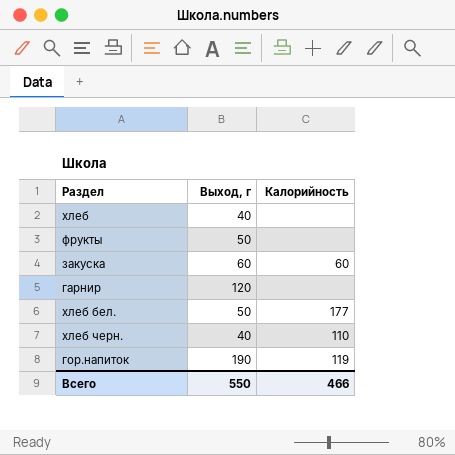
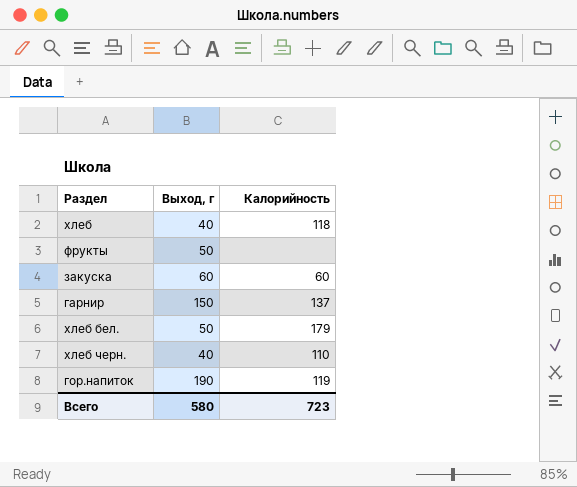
хлеб | Калорийность: none -> 118
гарнир | Выход, г: 120 -> 150
гарнир | Калорийность: none -> 137
хлеб бел. | Калорийность: 177 -> 179
Всего | Выход, г: 550 -> 580
Всего | Калорийность: 466 -> 723

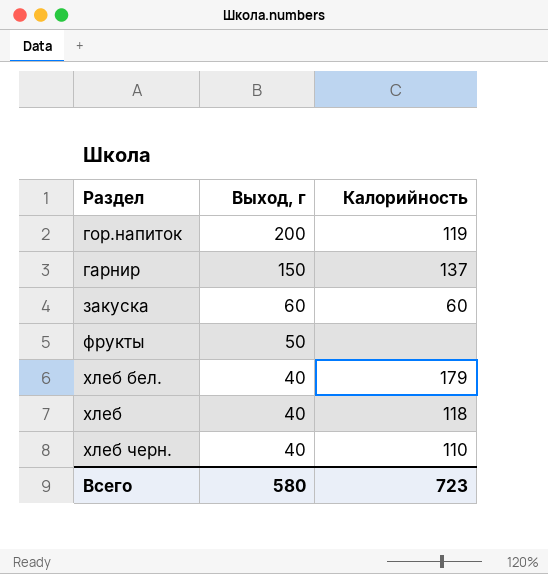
row order: none -> Выход, г descending
гор.напиток | Выход, г: 190 -> 200
хлеб бел. | Выход, г: 50 -> 40

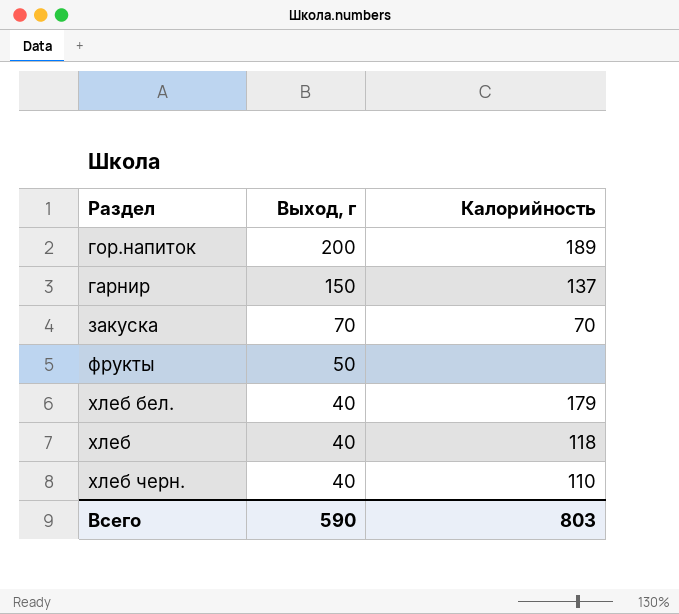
гор.напиток | Калорийность: 119 -> 189
закуска | Выход, г: 60 -> 70
закуска | Калорийность: 60 -> 70
Всего | Выход, г: 580 -> 590
Всего | Калорийность: 723 -> 803

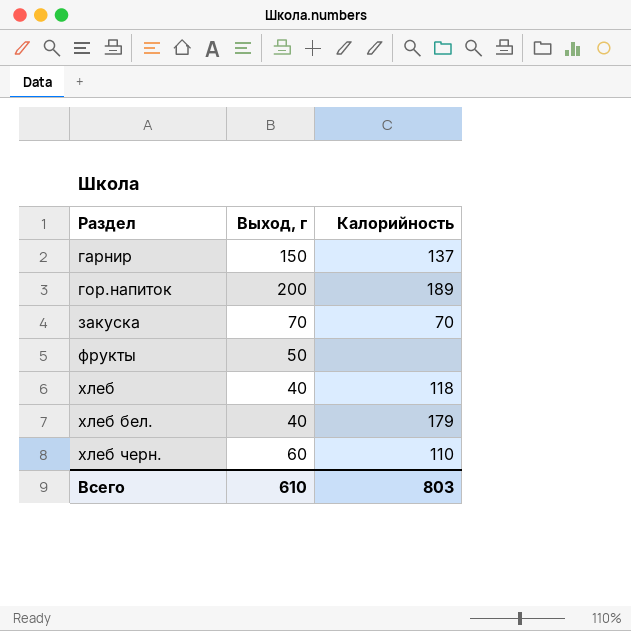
row order: Выход, г descending -> Раздел ascending
хлеб черн. | Выход, г: 40 -> 60
Всего | Выход, г: 590 -> 610

